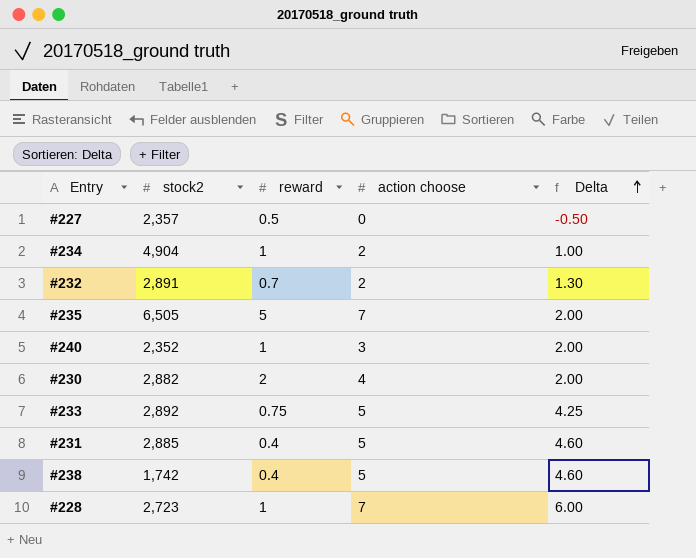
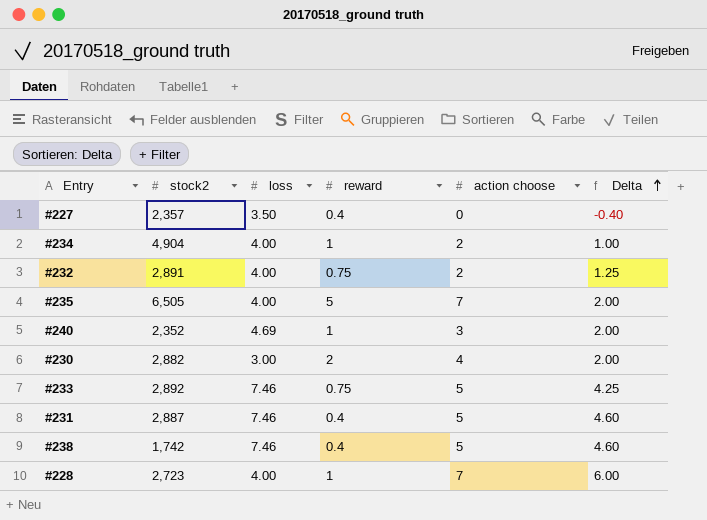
column loss | position: none -> 3
#227 | reward: 0.5 -> 0.4
#227 | Delta: -0.50 -> -0.40
#232 | reward: 0.7 -> 0.75
#232 | Delta: 1.30 -> 1.25
#231 | stock2: 2,885 -> 2,887

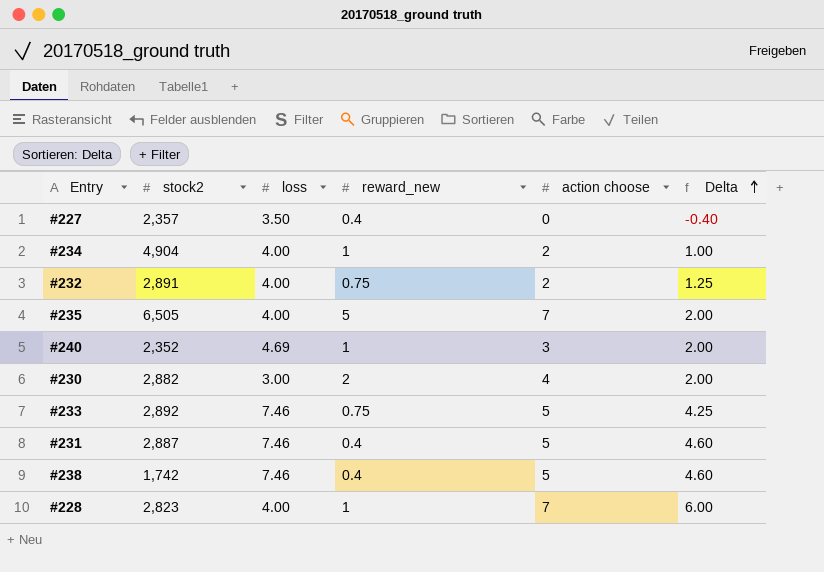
column name: reward -> reward_new
#228 | stock2: 2,723 -> 2,823

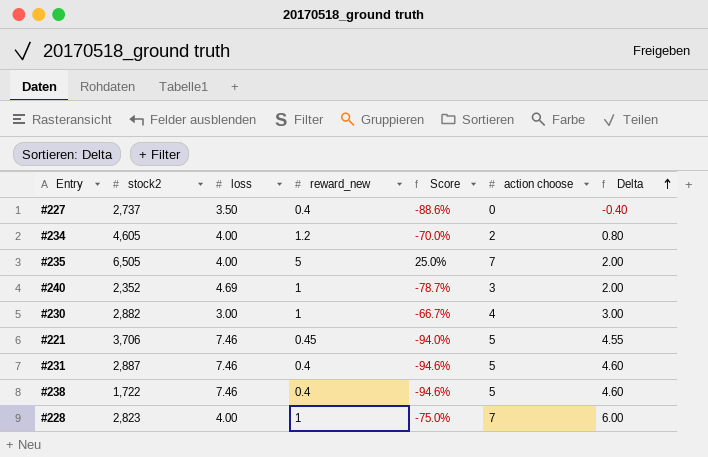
column Score | formula: none -> ([reward_new] - [loss]) / [loss]
row #232: 2,891 | 4.00 | 0.75 | 2 | 1.25 -> none
row #233: 2,892 | 7.46 | 0.75 | 5 | 4.25 -> none
#227 | stock2: 2,357 -> 2,737
#234 | stock2: 4,904 -> 4,605
#234 | reward_new: 1 -> 1.2
#234 | Delta: 1.00 -> 0.80
#230 | reward_new: 2 -> 1
#230 | Delta: 2.00 -> 3.00
row #221: none -> 3,706 | 7.46 | 0.45 | -94.0% | 5 | 4.55
#238 | stock2: 1,742 -> 1,722

